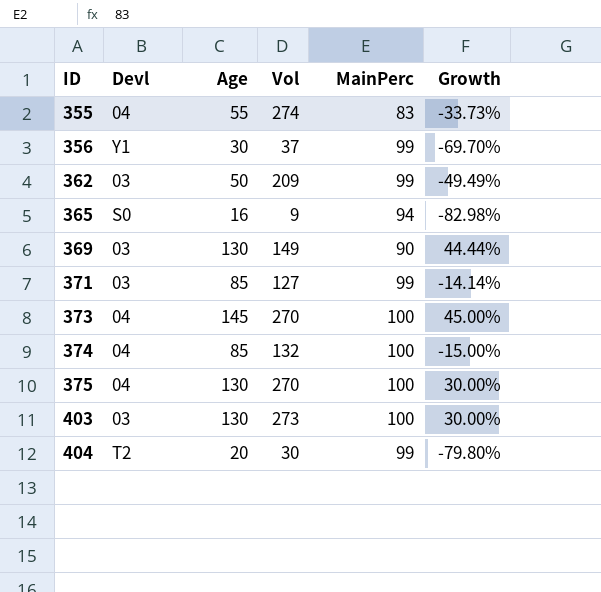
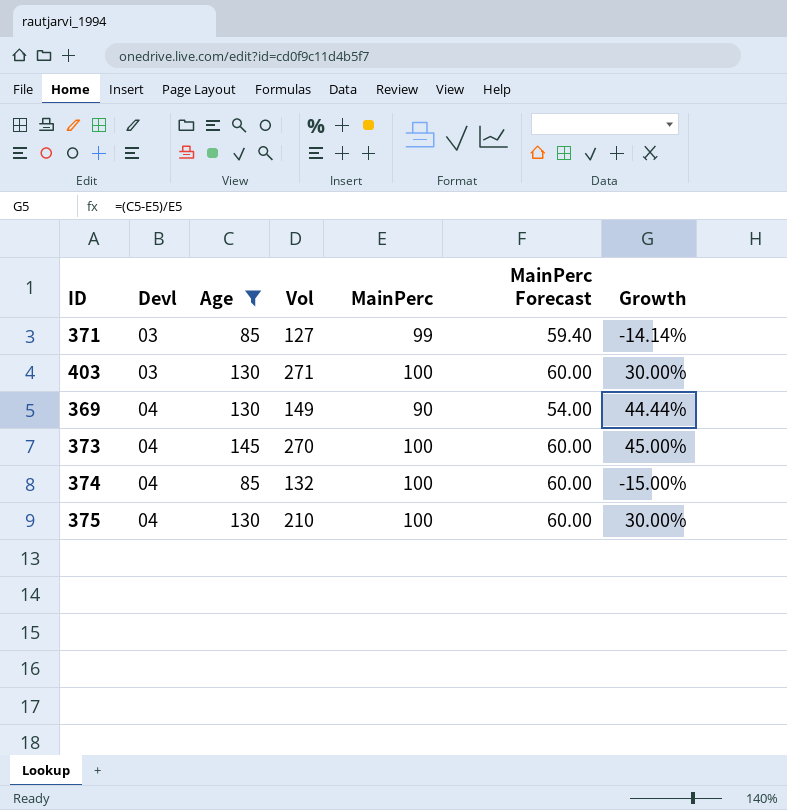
filter: none -> Age >= 85
row order: ID ascending -> Devl ascending
column MainPerc Forecast | formula: none -> [MainPerc] * 0.6
403 | Vol: 273 -> 271
369 | Devl: 03 -> 04
375 | Vol: 270 -> 210

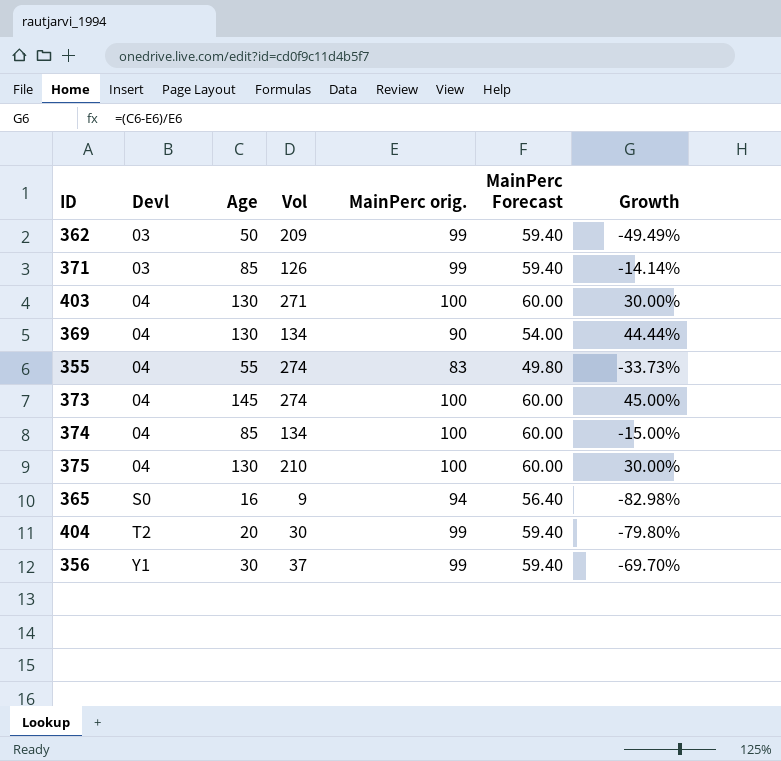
filter: Age >= 85 -> none
column name: MainPerc -> MainPerc orig.
371 | Vol: 127 -> 126
403 | Devl: 03 -> 04
369 | Vol: 149 -> 134
373 | Vol: 270 -> 274
374 | Vol: 132 -> 134

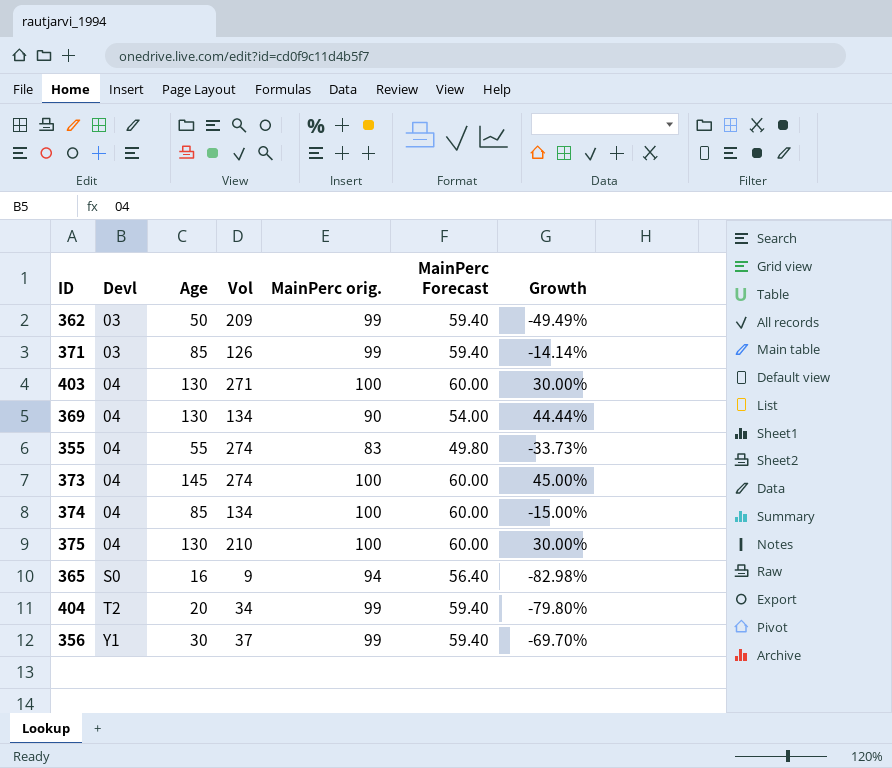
404 | Vol: 30 -> 34

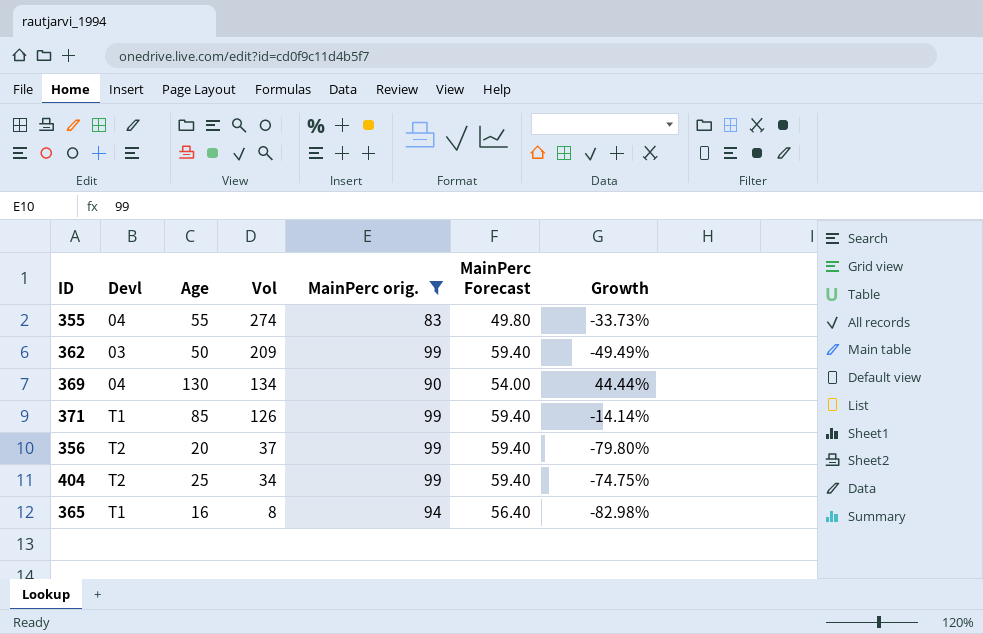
filter: none -> MainPerc orig. != 100
row order: Devl ascending -> Vol descending
371 | Devl: 03 -> T1
356 | Devl: Y1 -> T2
356 | Age: 30 -> 20
356 | Growth: -69.70% -> -79.80%
404 | Age: 20 -> 25
404 | Growth: -79.80% -> -74.75%
365 | Devl: S0 -> T1
365 | Vol: 9 -> 8

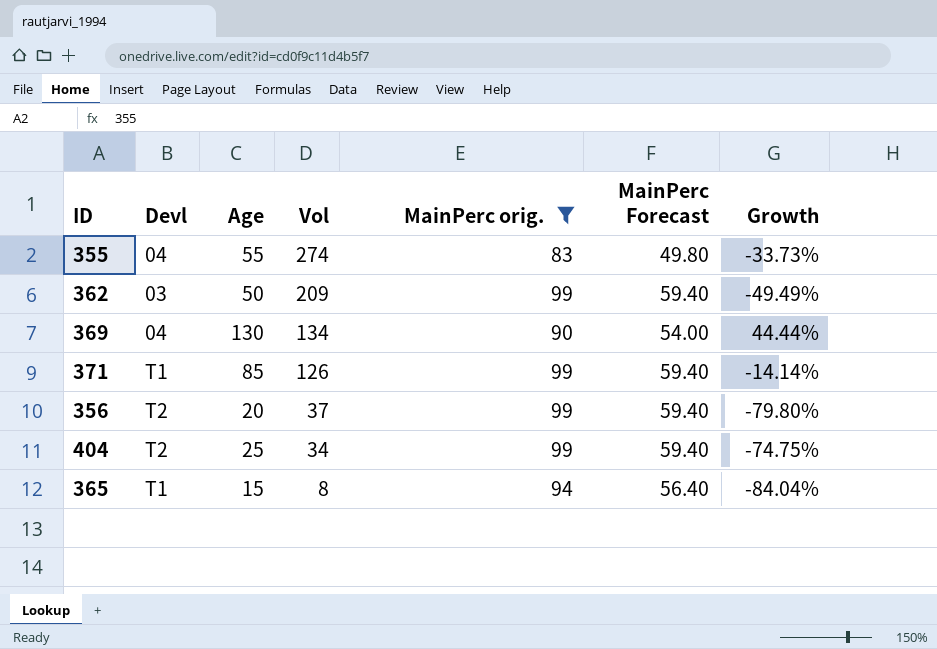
365 | Age: 16 -> 15
365 | Growth: -82.98% -> -84.04%

